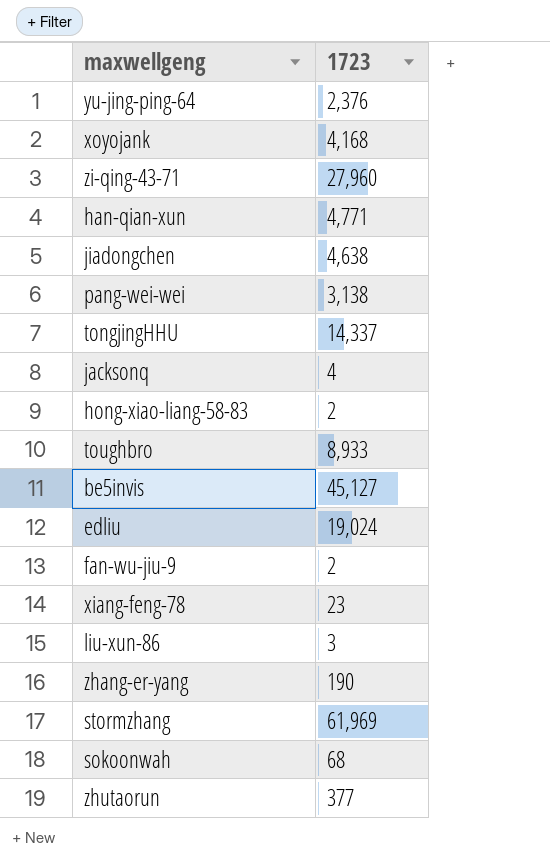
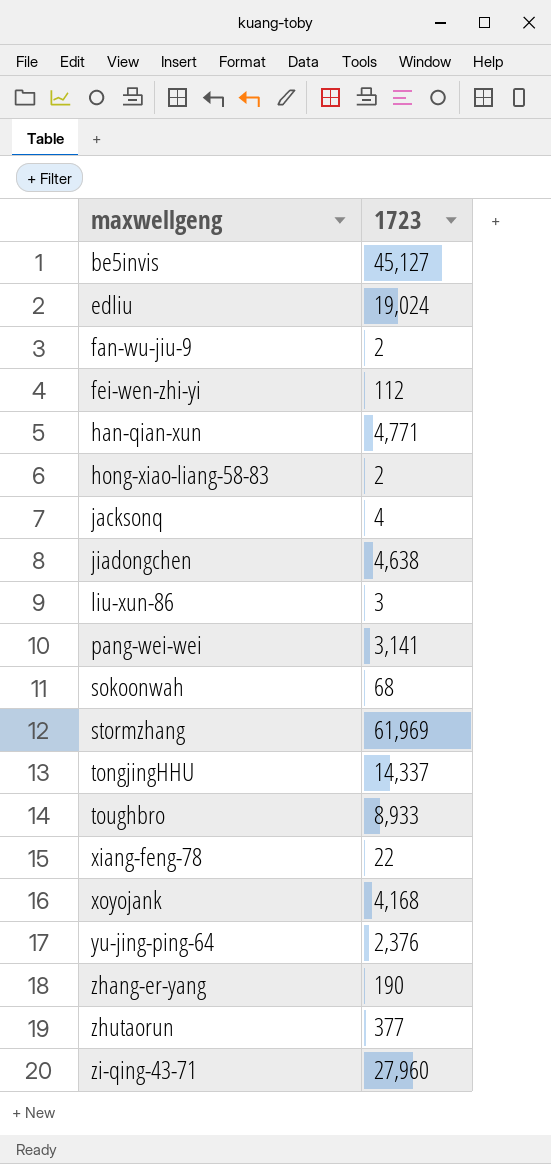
row order: none -> maxwellgeng ascending
row fei-wen-zhi-yi: none -> 112
pang-wei-wei | 1723: 3,138 -> 3,141
xiang-feng-78 | 1723: 23 -> 22

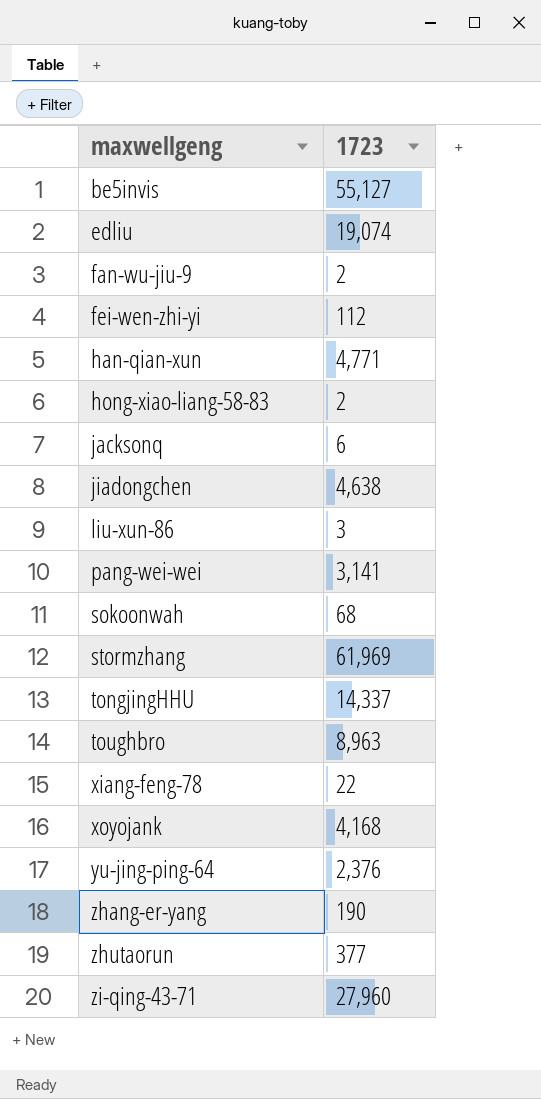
be5invis | 1723: 45,127 -> 55,127
edliu | 1723: 19,024 -> 19,074
jacksonq | 1723: 4 -> 6
toughbro | 1723: 8,933 -> 8,963

